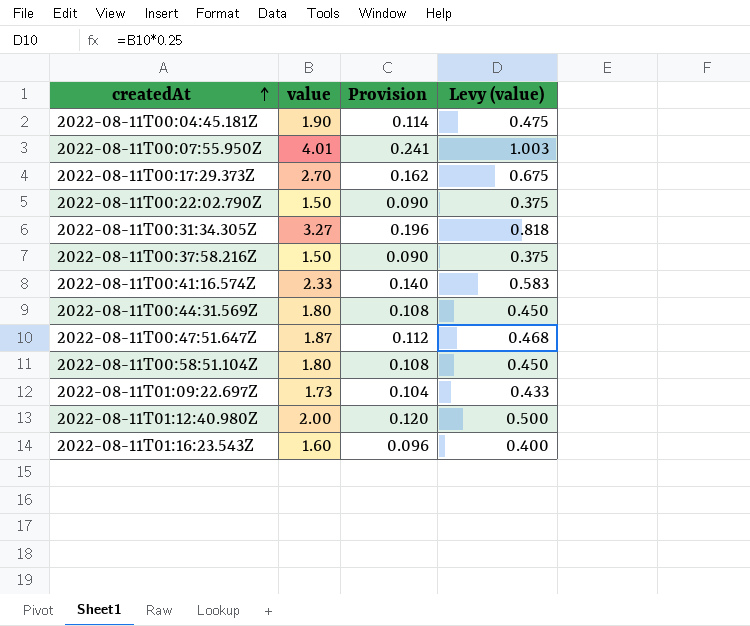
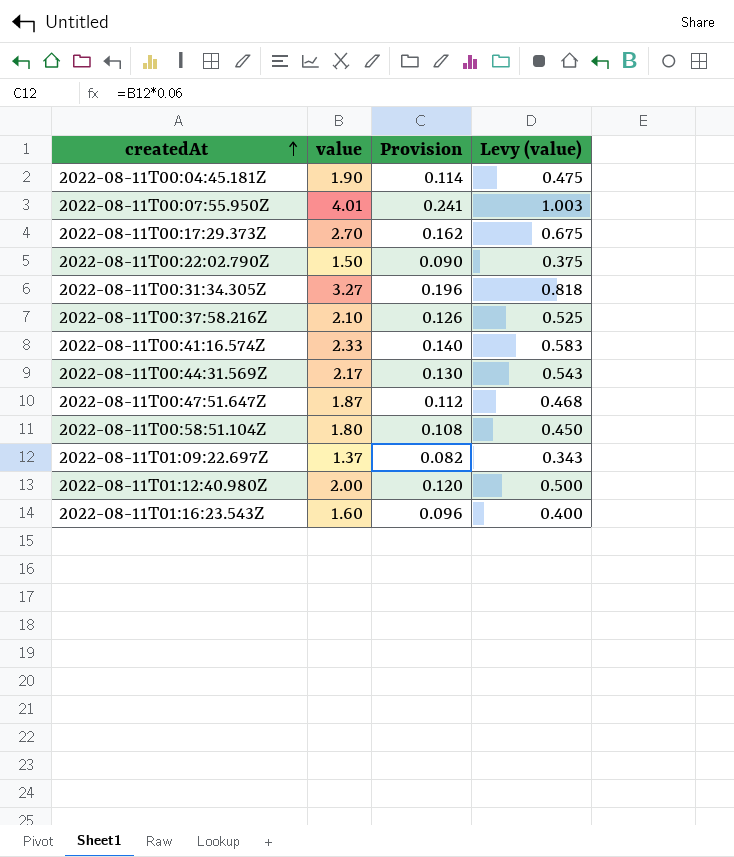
2022-08-11T00:37:58.216Z | value: 1.50 -> 2.10
2022-08-11T00:37:58.216Z | Provision: 0.090 -> 0.126
2022-08-11T00:37:58.216Z | Levy (value): 0.375 -> 0.525
2022-08-11T00:44:31.569Z | value: 1.80 -> 2.17
2022-08-11T00:44:31.569Z | Provision: 0.108 -> 0.130
2022-08-11T00:44:31.569Z | Levy (value): 0.450 -> 0.543
2022-08-11T01:09:22.697Z | value: 1.73 -> 1.37
2022-08-11T01:09:22.697Z | Provision: 0.104 -> 0.082
2022-08-11T01:09:22.697Z | Levy (value): 0.433 -> 0.343

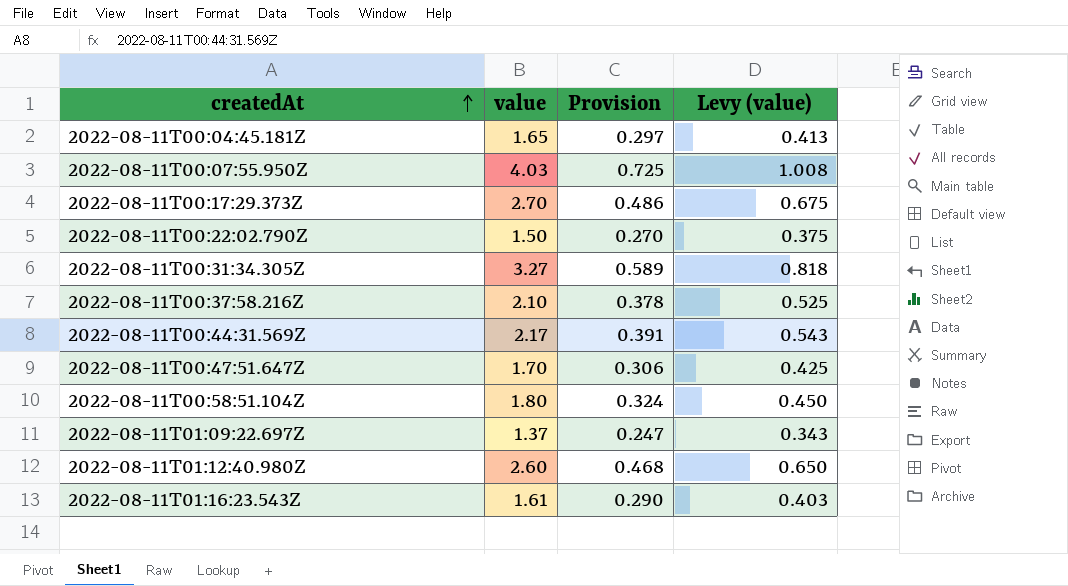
column Provision | formula: [value] * 0.06 -> [value] * 0.18
row 2022-08-11T00:41:16.574Z: 2.33 | 0.140 | 0.583 -> none
2022-08-11T00:04:45.181Z | value: 1.90 -> 1.65
2022-08-11T00:04:45.181Z | Levy (value): 0.475 -> 0.413
2022-08-11T00:07:55.950Z | value: 4.01 -> 4.03
2022-08-11T00:07:55.950Z | Levy (value): 1.003 -> 1.008
2022-08-11T00:47:51.647Z | value: 1.87 -> 1.70
2022-08-11T00:47:51.647Z | Levy (value): 0.468 -> 0.425
2022-08-11T01:12:40.980Z | value: 2.00 -> 2.60
2022-08-11T01:12:40.980Z | Levy (value): 0.500 -> 0.650
2022-08-11T01:16:23.543Z | value: 1.60 -> 1.61
2022-08-11T01:16:23.543Z | Levy (value): 0.400 -> 0.403

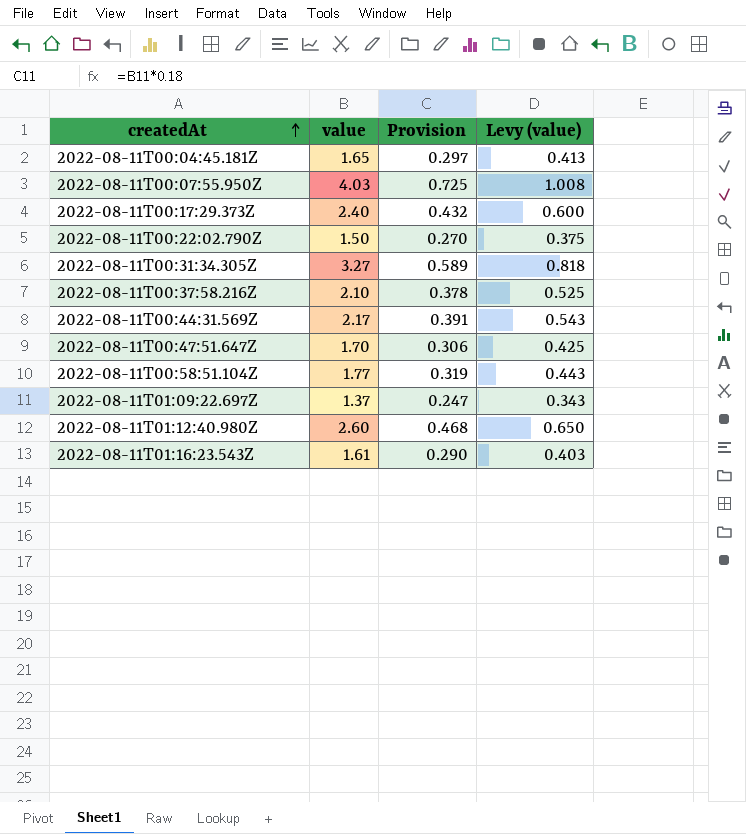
2022-08-11T00:17:29.373Z | value: 2.70 -> 2.40
2022-08-11T00:17:29.373Z | Provision: 0.486 -> 0.432
2022-08-11T00:17:29.373Z | Levy (value): 0.675 -> 0.600
2022-08-11T00:58:51.104Z | value: 1.80 -> 1.77
2022-08-11T00:58:51.104Z | Provision: 0.324 -> 0.319
2022-08-11T00:58:51.104Z | Levy (value): 0.450 -> 0.443

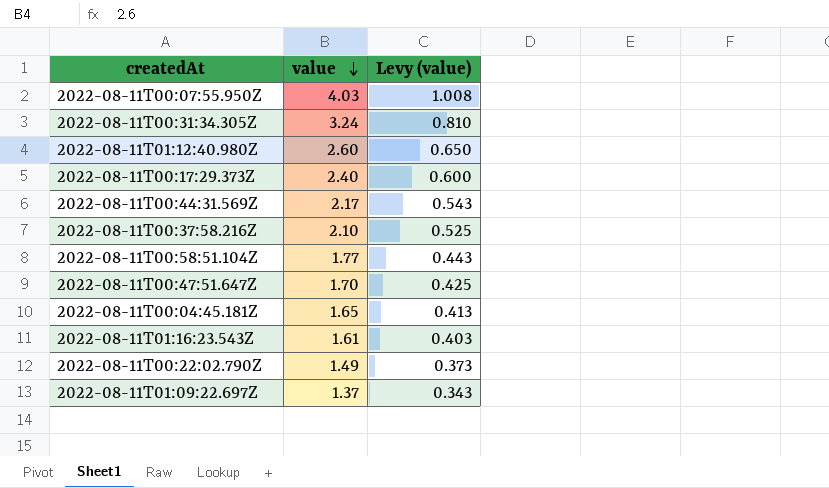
row order: createdAt ascending -> value descending
column Provision | formula: [value] * 0.18 -> none
2022-08-11T00:31:34.305Z | value: 3.27 -> 3.24
2022-08-11T00:31:34.305Z | Levy (value): 0.818 -> 0.810
2022-08-11T00:22:02.790Z | value: 1.50 -> 1.49
2022-08-11T00:22:02.790Z | Levy (value): 0.375 -> 0.373

